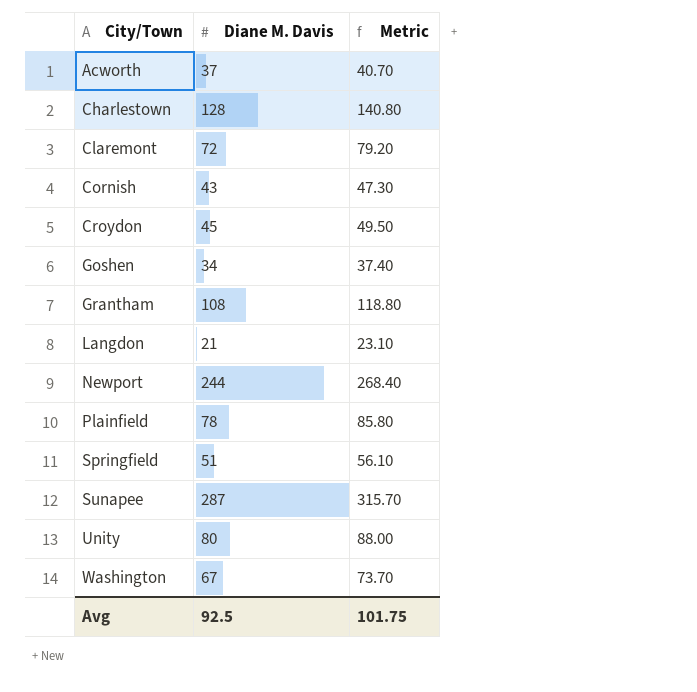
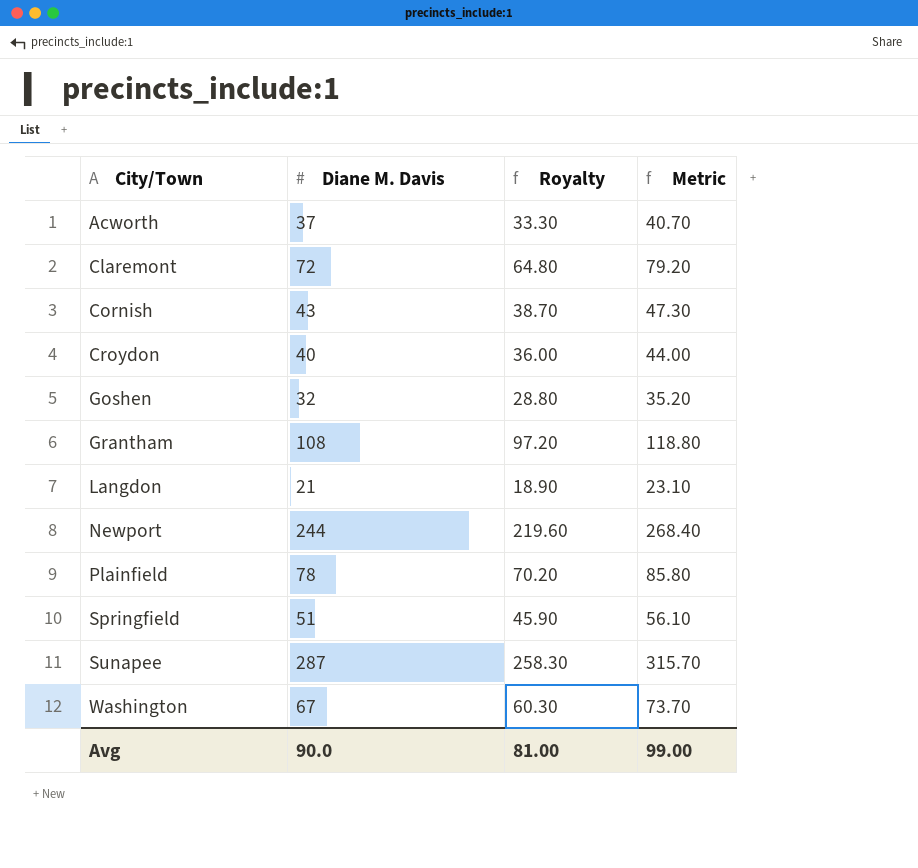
column Royalty | formula: none -> [Diane M. Davis] * 0.9
row Charlestown: 128 | 140.80 -> none
row Unity: 80 | 88.00 -> none
Croydon | Diane M. Davis: 45 -> 40
Croydon | Metric: 49.50 -> 44.00
Goshen | Diane M. Davis: 34 -> 32
Goshen | Metric: 37.40 -> 35.20
Avg | Diane M. Davis: 92.5 -> 90.0
Avg | Metric: 101.75 -> 99.00

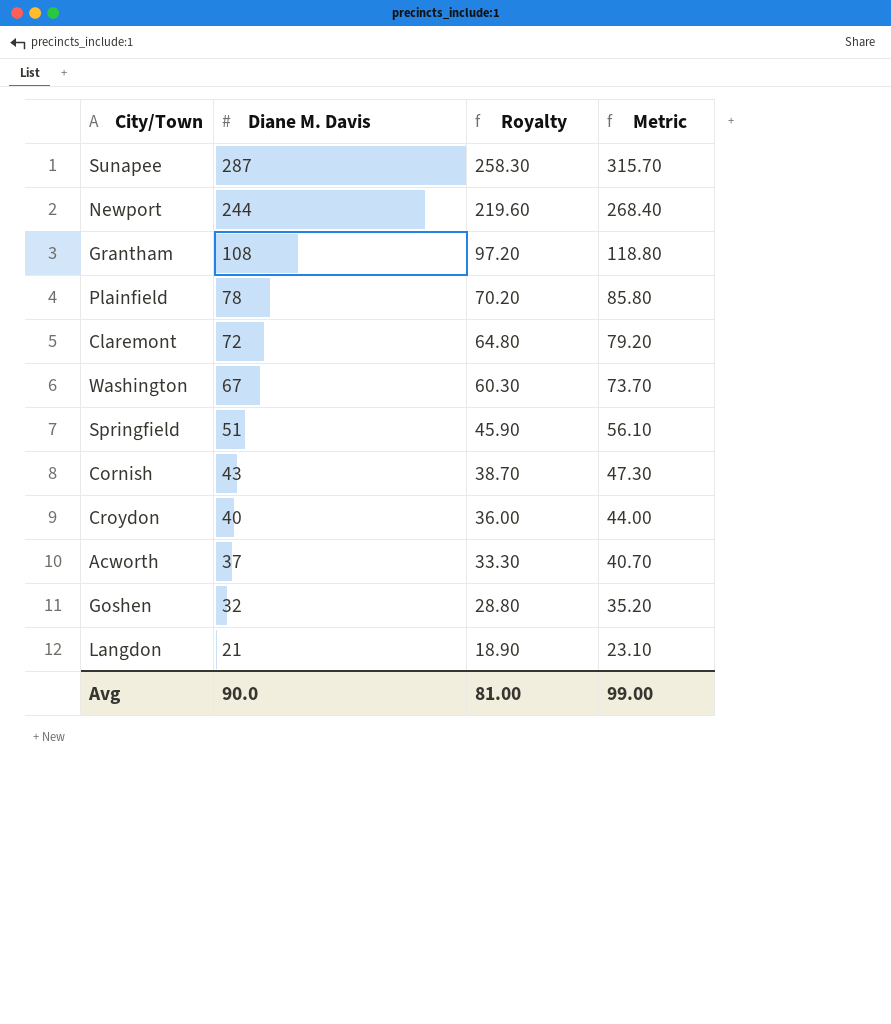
row order: City/Town ascending -> Diane M. Davis descending

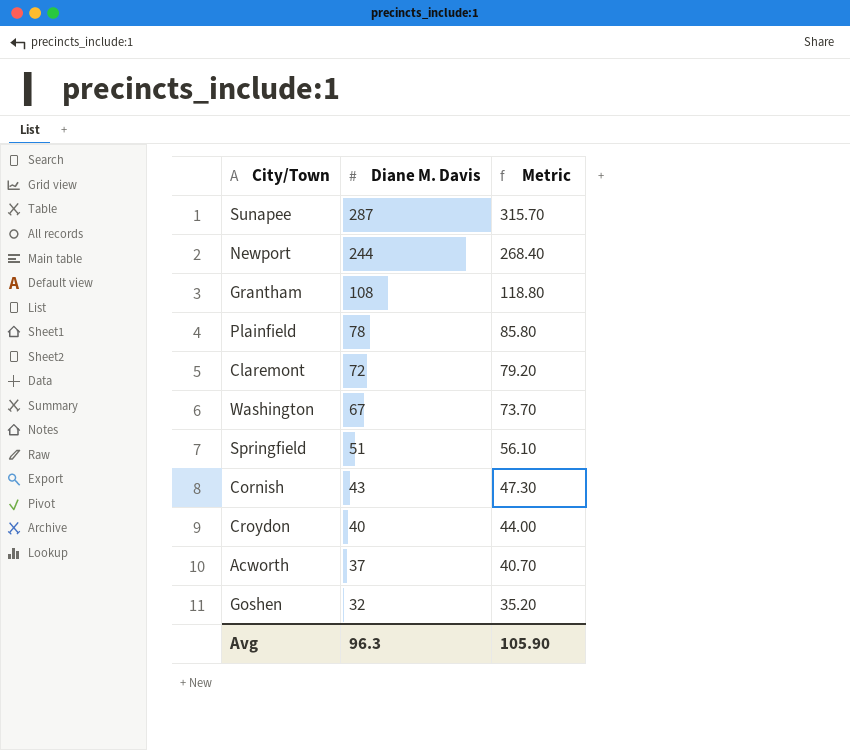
column Royalty | formula: [Diane M. Davis] * 0.9 -> none
row Langdon: 21 | 18.90 | 23.10 -> none
Avg | Diane M. Davis: 90.0 -> 96.3
Avg | Metric: 99.00 -> 105.90

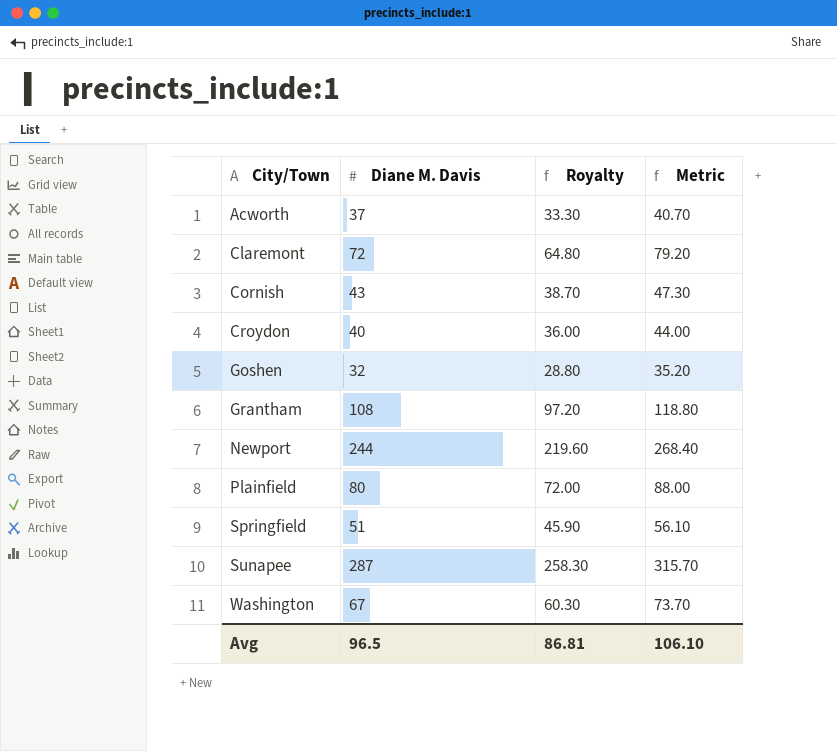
row order: Diane M. Davis descending -> City/Town ascending
column Royalty | formula: none -> [Diane M. Davis] * 0.9
Plainfield | Diane M. Davis: 78 -> 80
Plainfield | Metric: 85.80 -> 88.00
Avg | Diane M. Davis: 96.3 -> 96.5
Avg | Metric: 105.90 -> 106.10

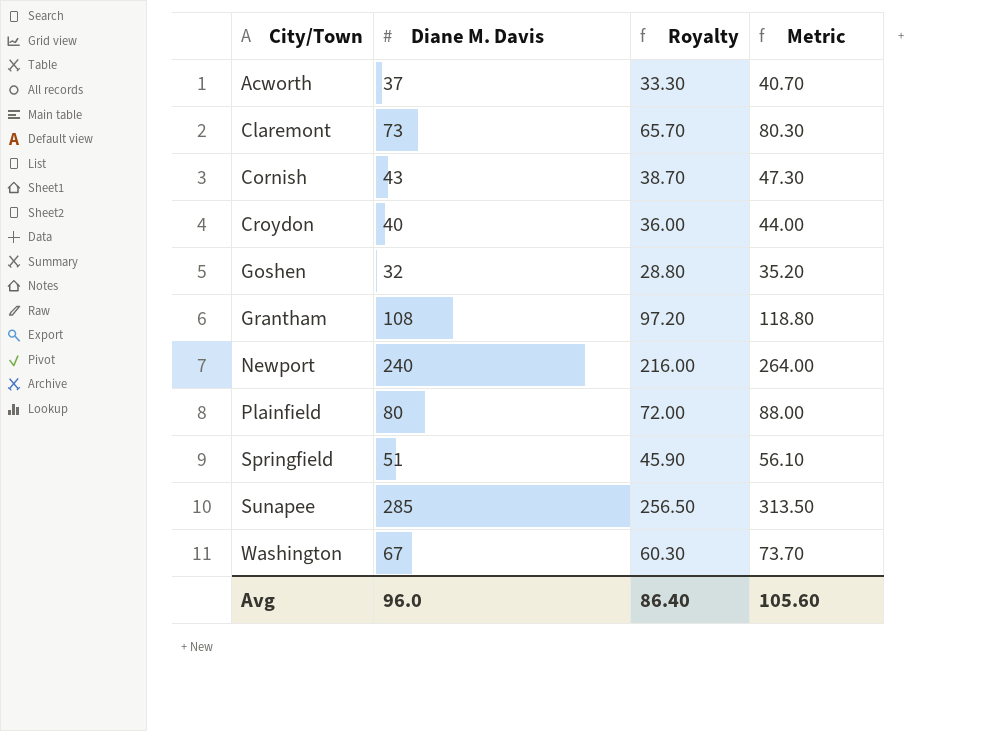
Claremont | Diane M. Davis: 72 -> 73
Claremont | Royalty: 64.80 -> 65.70
Claremont | Metric: 79.20 -> 80.30
Newport | Diane M. Davis: 244 -> 240
Newport | Royalty: 219.60 -> 216.00
Newport | Metric: 268.40 -> 264.00
Sunapee | Diane M. Davis: 287 -> 285
Sunapee | Royalty: 258.30 -> 256.50
Sunapee | Metric: 315.70 -> 313.50
Avg | Diane M. Davis: 96.5 -> 96.0
Avg | Royalty: 86.81 -> 86.40
Avg | Metric: 106.10 -> 105.60

